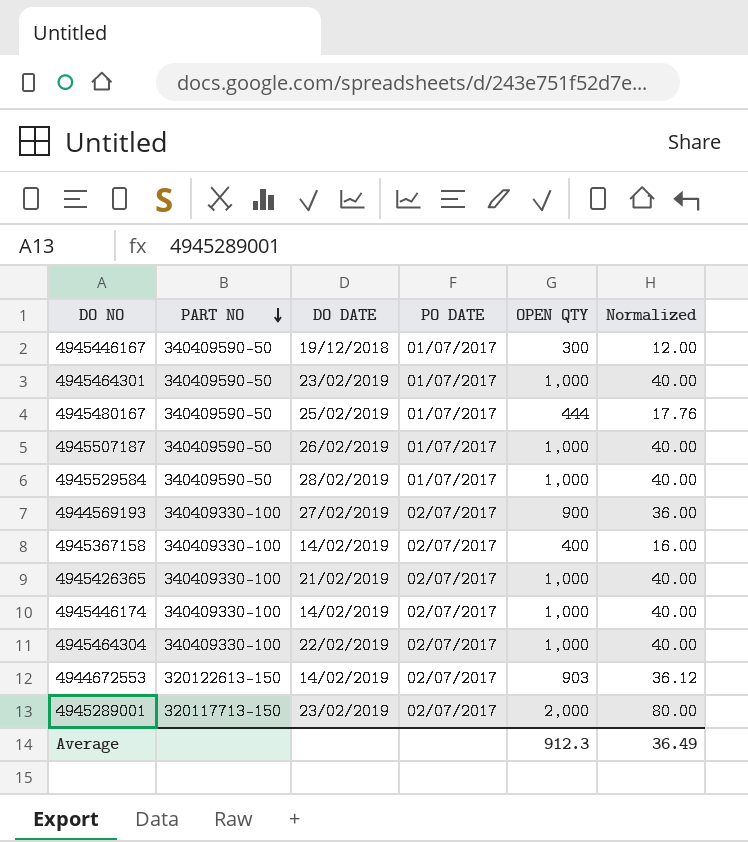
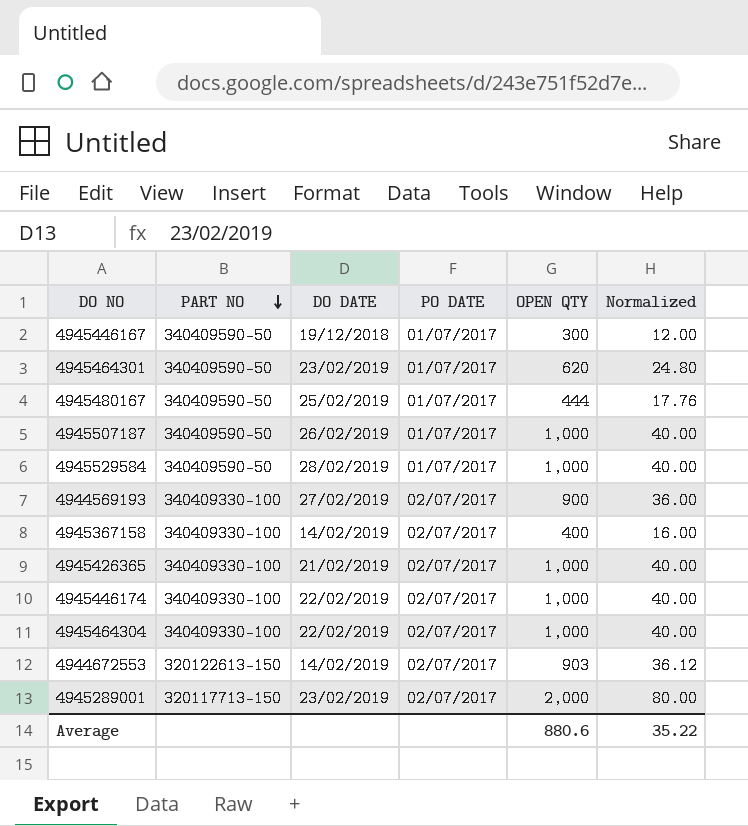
4945464301 | OPEN QTY: 1,000 -> 620
4945464301 | Normalized: 40.00 -> 24.80
4945446174 | DO DATE: 14/02/2019 -> 22/02/2019
Average | OPEN QTY: 912.3 -> 880.6
Average | Normalized: 36.49 -> 35.22

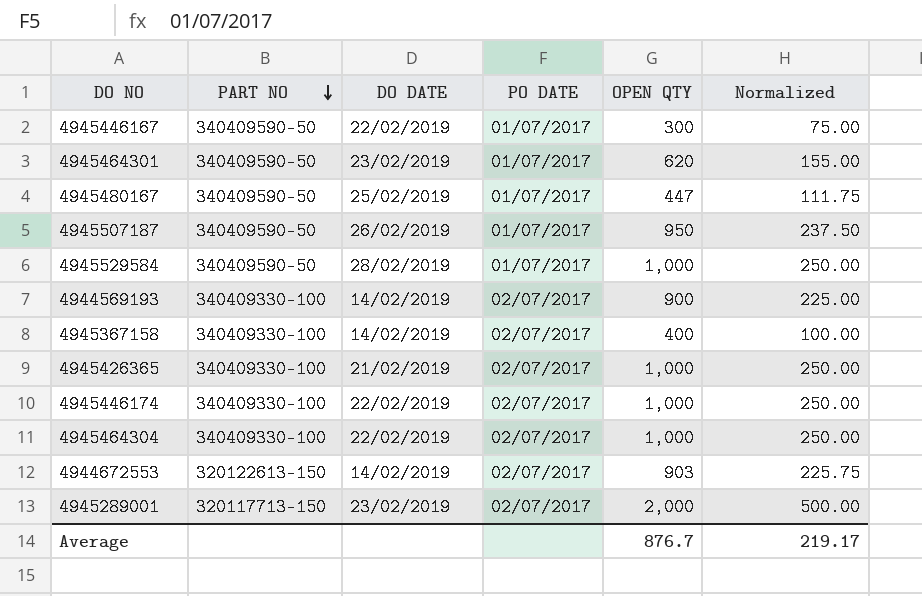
column Normalized | formula: [OPEN QTY] * 0.04 -> [OPEN QTY] * 0.25
4945446167 | DO DATE: 19/12/2018 -> 22/02/2019
4945480167 | OPEN QTY: 444 -> 447
4945507187 | OPEN QTY: 1,000 -> 950
4944569193 | DO DATE: 27/02/2019 -> 14/02/2019
Average | OPEN QTY: 880.6 -> 876.7
Average | Normalized: 35.22 -> 219.17

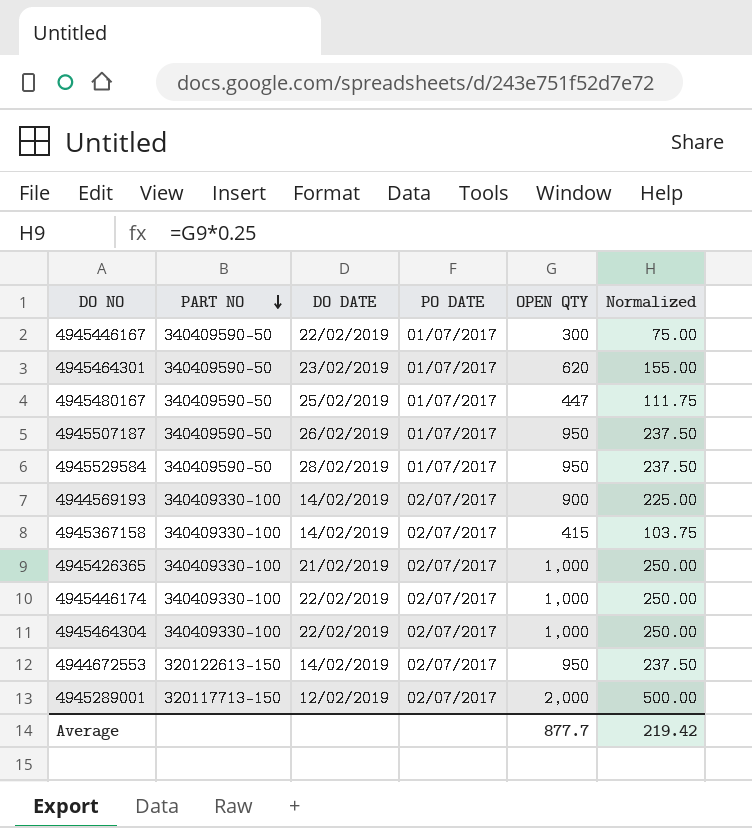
4945529584 | OPEN QTY: 1,000 -> 950
4945529584 | Normalized: 250.00 -> 237.50
4945367158 | OPEN QTY: 400 -> 415
4945367158 | Normalized: 100.00 -> 103.75
4944672553 | OPEN QTY: 903 -> 950
4944672553 | Normalized: 225.75 -> 237.50
4945289001 | DO DATE: 23/02/2019 -> 12/02/2019
Average | OPEN QTY: 876.7 -> 877.7
Average | Normalized: 219.17 -> 219.42

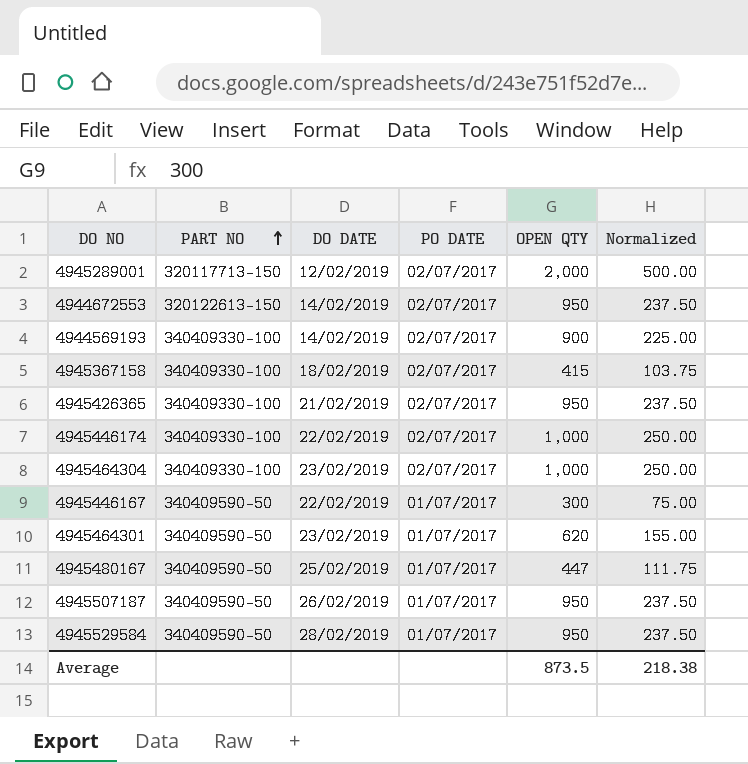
row order: PART NO descending -> PART NO ascending
4945367158 | DO DATE: 14/02/2019 -> 18/02/2019
4945426365 | OPEN QTY: 1,000 -> 950
4945426365 | Normalized: 250.00 -> 237.50
4945464304 | DO DATE: 22/02/2019 -> 23/02/2019
Average | OPEN QTY: 877.7 -> 873.5
Average | Normalized: 219.42 -> 218.38

